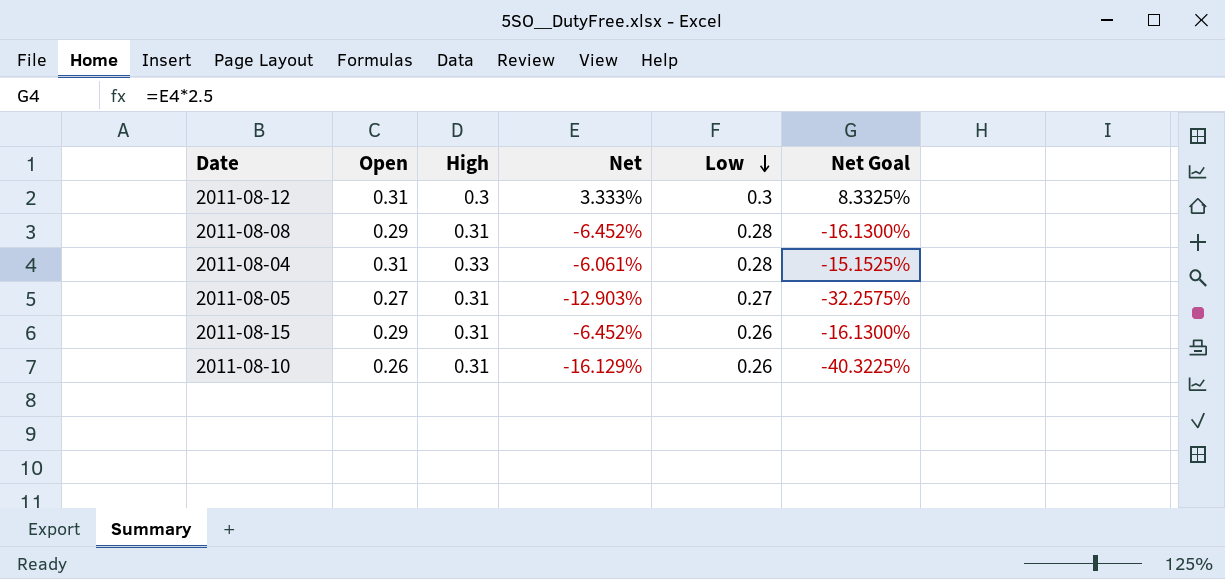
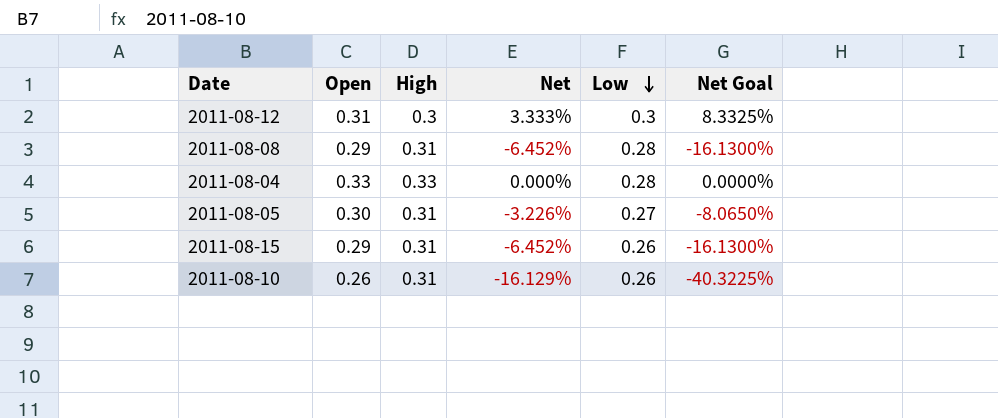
2011-08-04 | Open: 0.31 -> 0.33
2011-08-04 | Net: -6.061% -> 0.000%
2011-08-04 | Net Goal: -15.1525% -> 0.0000%
2011-08-05 | Open: 0.27 -> 0.30
2011-08-05 | Net: -12.903% -> -3.226%
2011-08-05 | Net Goal: -32.2575% -> -8.0650%

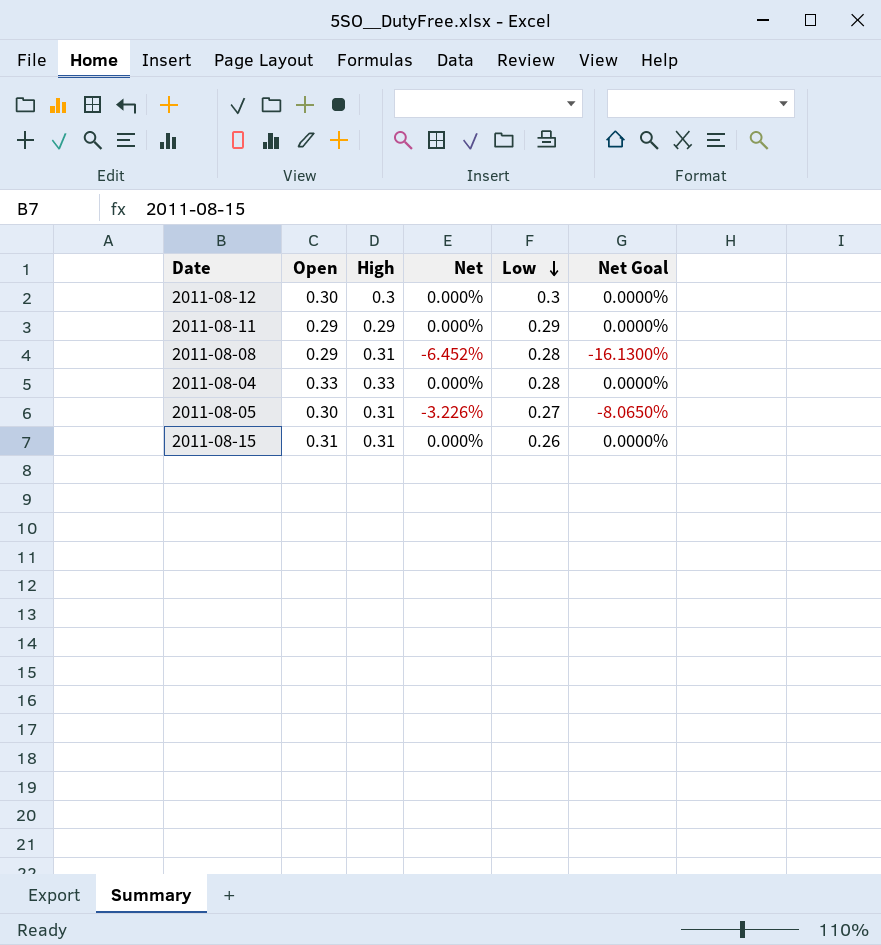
row 2011-08-10: 0.26 | 0.31 | -16.129% | 0.26 | -40.3225% -> none
2011-08-12 | Open: 0.31 -> 0.30
2011-08-12 | Net: 3.333% -> 0.000%
2011-08-12 | Net Goal: 8.3325% -> 0.0000%
row 2011-08-11: none -> 0.29 | 0.29 | 0.000% | 0.29 | 0.0000%
2011-08-15 | Open: 0.29 -> 0.31
2011-08-15 | Net: -6.452% -> 0.000%
2011-08-15 | Net Goal: -16.1300% -> 0.0000%

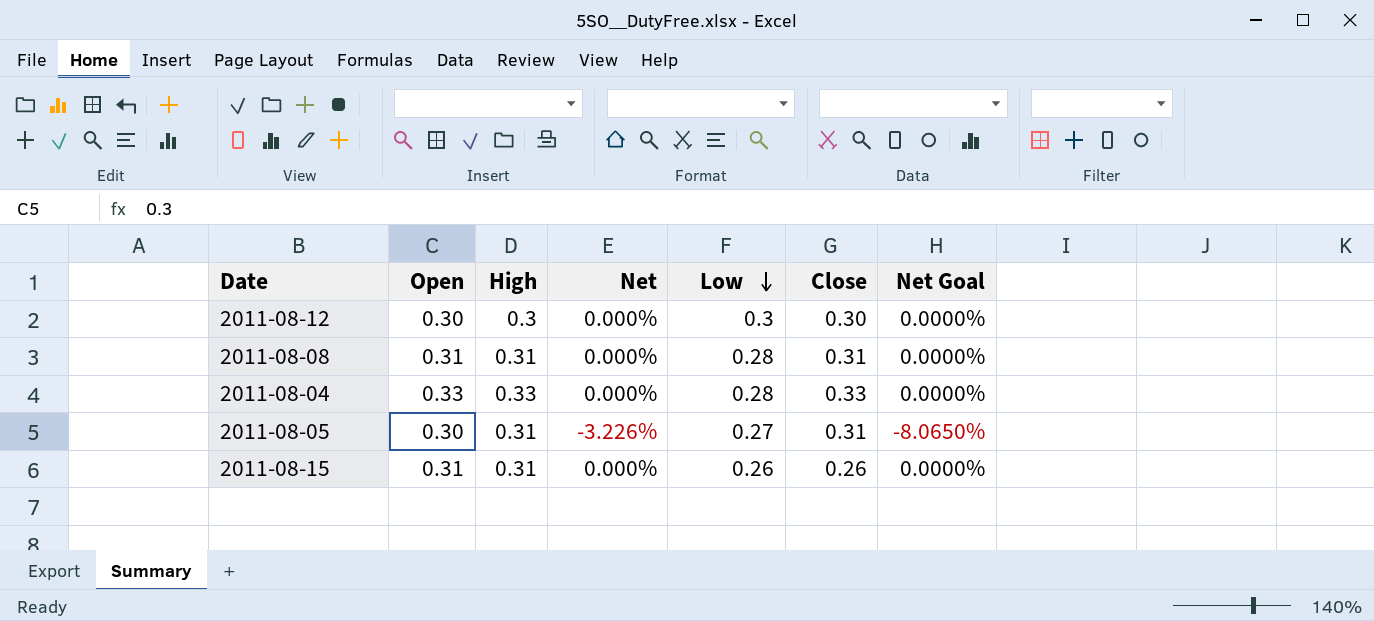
column Close | position: none -> 6
row 2011-08-11: 0.29 | 0.29 | 0.000% | 0.29 | 0.0000% -> none
2011-08-08 | Open: 0.29 -> 0.31
2011-08-08 | Net: -6.452% -> 0.000%
2011-08-08 | Net Goal: -16.1300% -> 0.0000%

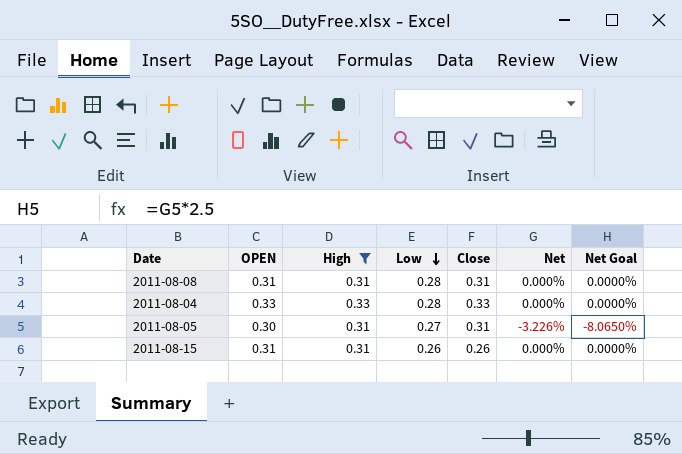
filter: none -> High != 0.3
column name: Open -> OPEN
column Net | position: 4 -> 6

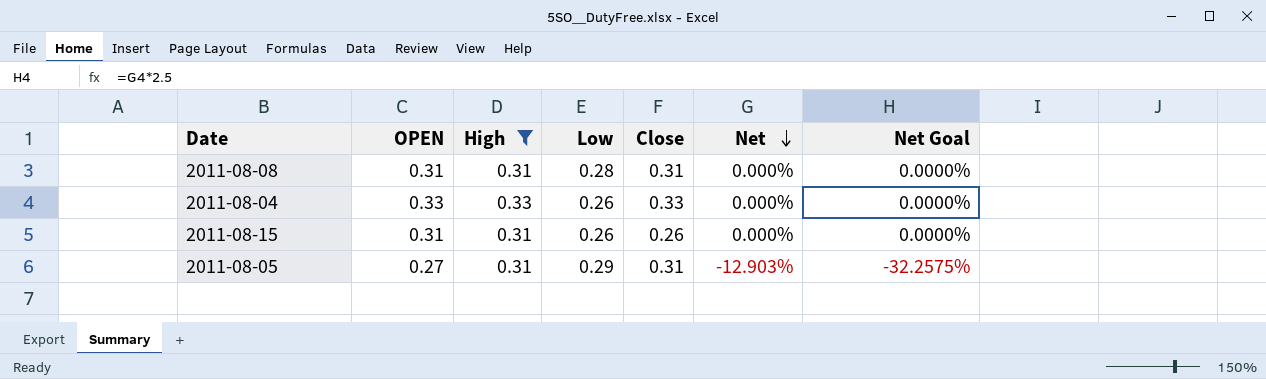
row order: Low descending -> Net descending
2011-08-04 | Low: 0.28 -> 0.26
2011-08-05 | OPEN: 0.30 -> 0.27
2011-08-05 | Low: 0.27 -> 0.29
2011-08-05 | Net: -3.226% -> -12.903%
2011-08-05 | Net Goal: -8.0650% -> -32.2575%

